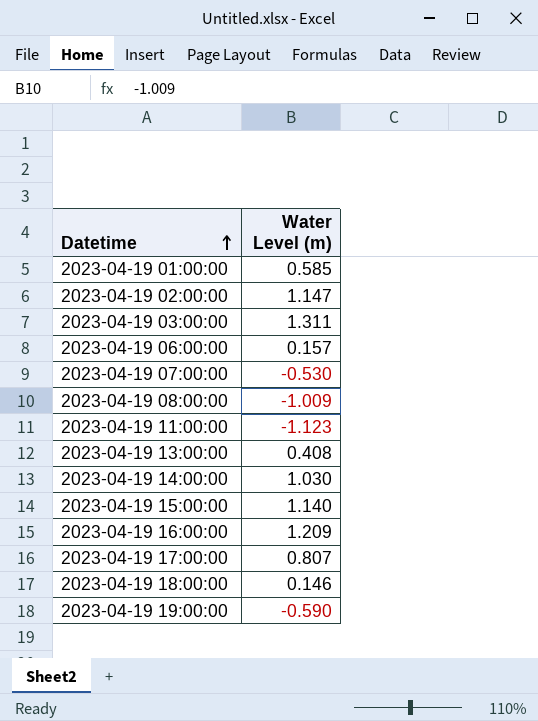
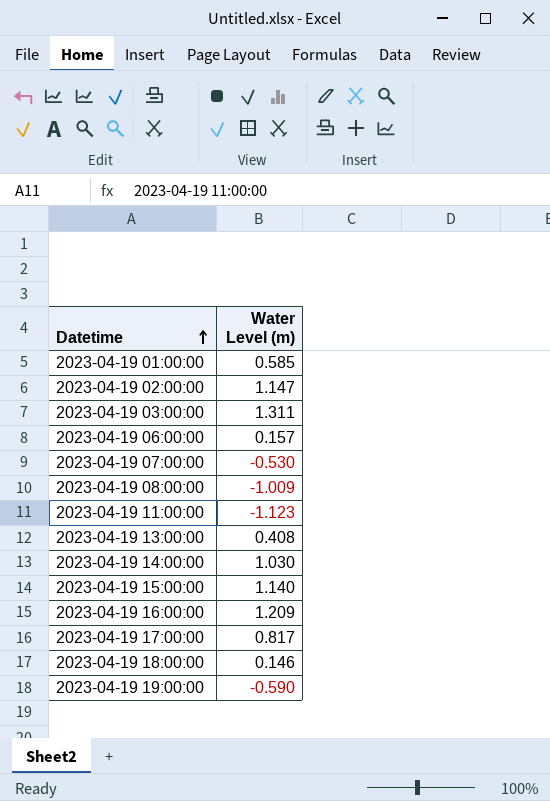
2023-04-19 17:00:00 | Water Level (m): 0.807 -> 0.817

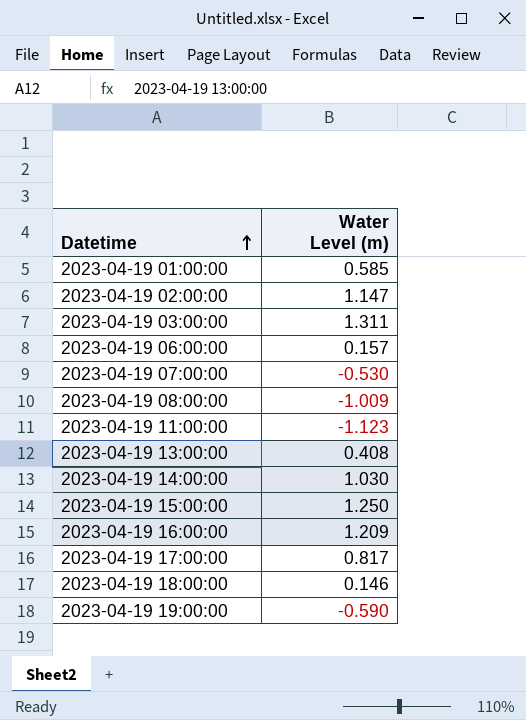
2023-04-19 15:00:00 | Water Level (m): 1.140 -> 1.250

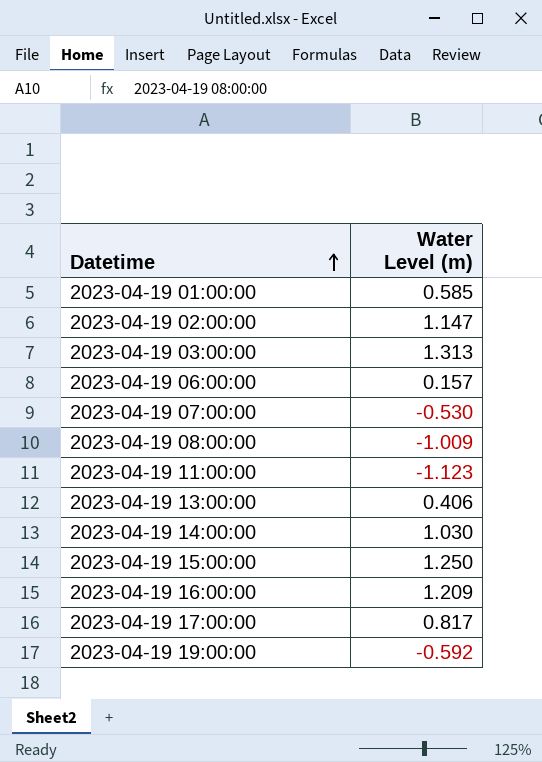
row 2023-04-19 18:00:00: 0.146 -> none
2023-04-19 03:00:00 | Water Level (m): 1.311 -> 1.313
2023-04-19 13:00:00 | Water Level (m): 0.408 -> 0.406
2023-04-19 19:00:00 | Water Level (m): -0.590 -> -0.592

